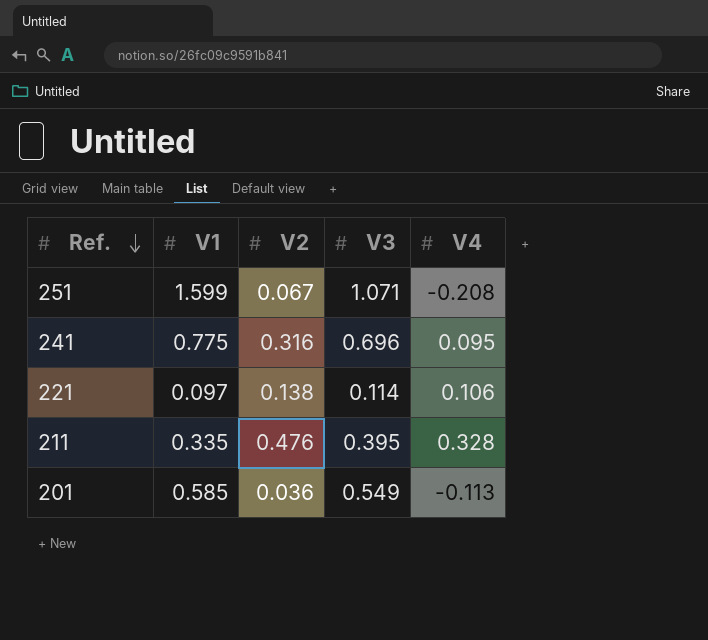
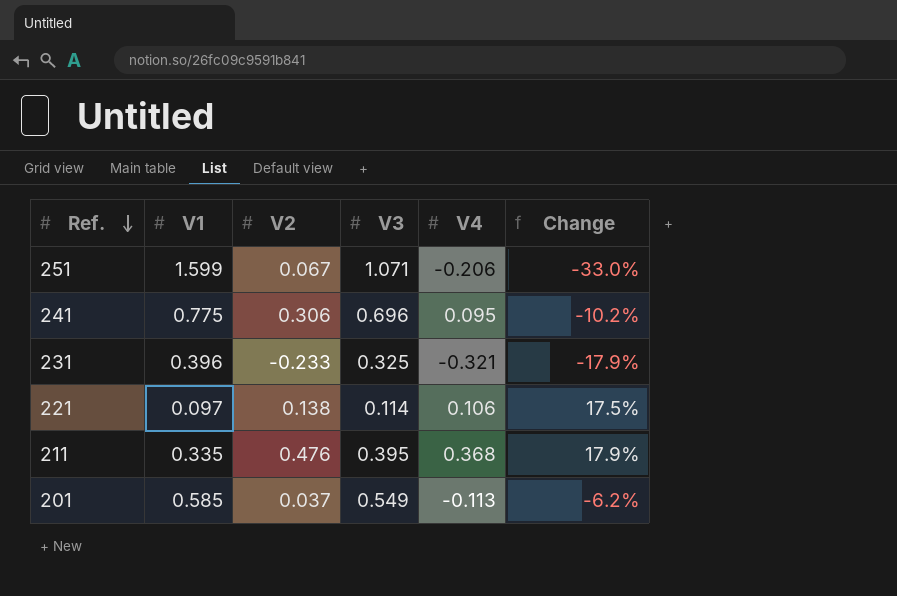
column Change | formula: none -> ([V3] - [V1]) / [V1]
251 | V4: -0.208 -> -0.206
241 | V2: 0.316 -> 0.306
row 231: none -> 0.396 | -0.233 | 0.325 | -0.321 | -17.9%
211 | V4: 0.328 -> 0.368
201 | V2: 0.036 -> 0.037

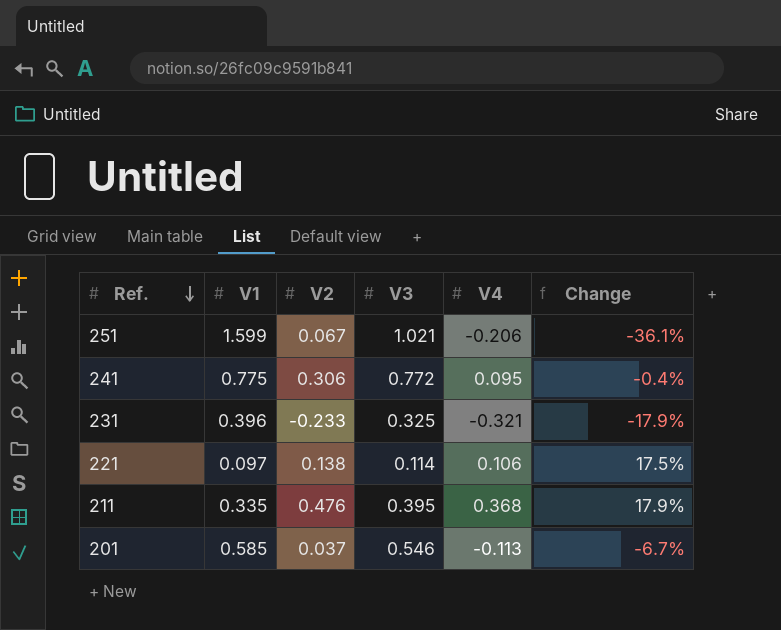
251 | V3: 1.071 -> 1.021
251 | Change: -33.0% -> -36.1%
241 | V3: 0.696 -> 0.772
241 | Change: -10.2% -> -0.4%
201 | V3: 0.549 -> 0.546
201 | Change: -6.2% -> -6.7%

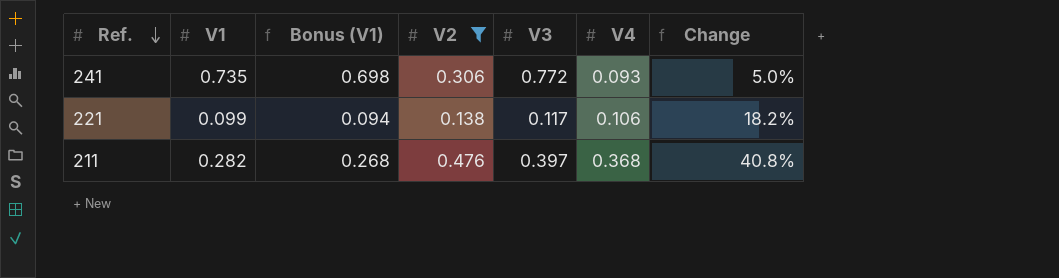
filter: none -> V2 >= 0.138
column Bonus (V1) | formula: none -> [V1] * 0.95
241 | V1: 0.775 -> 0.735
241 | V4: 0.095 -> 0.093
241 | Change: -0.4% -> 5.0%
221 | V1: 0.097 -> 0.099
221 | V3: 0.114 -> 0.117
221 | Change: 17.5% -> 18.2%
211 | V1: 0.335 -> 0.282
211 | V3: 0.395 -> 0.397
211 | Change: 17.9% -> 40.8%

